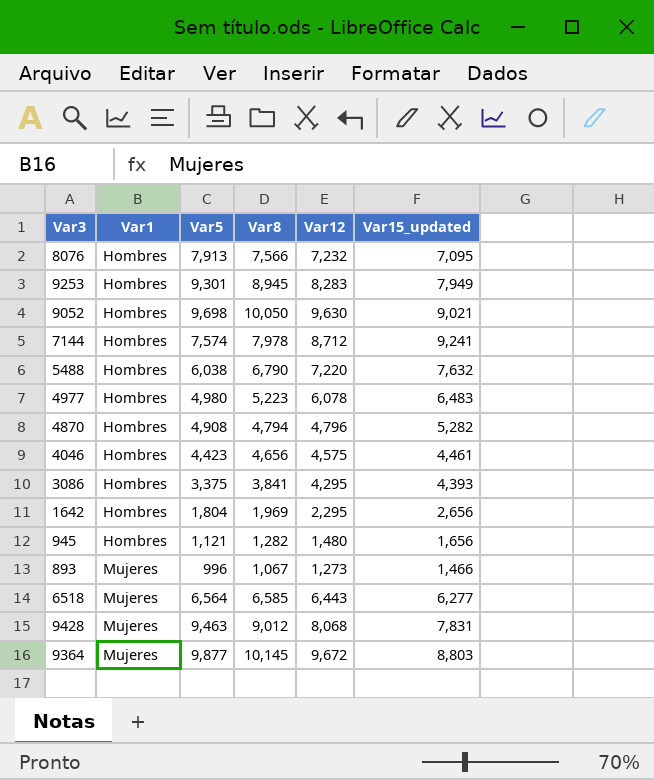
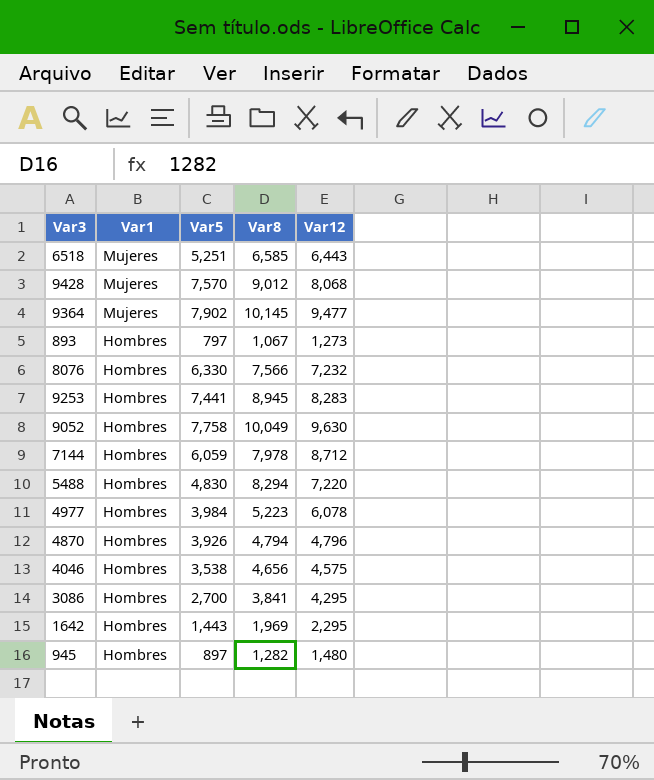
row order: Var1 ascending -> Var1 descending
column Var15_updated | position: 6 -> none
6518 | Var5: 6,564 -> 5,251
9428 | Var5: 9,463 -> 7,570
9364 | Var5: 9,877 -> 7,902
9364 | Var12: 9,672 -> 9,477
893 | Var1: Mujeres -> Hombres
893 | Var5: 996 -> 797
8076 | Var5: 7,913 -> 6,330
9253 | Var5: 9,301 -> 7,441
9052 | Var5: 9,698 -> 7,758
9052 | Var8: 10,050 -> 10,049
7144 | Var5: 7,574 -> 6,059
5488 | Var5: 6,038 -> 4,830
5488 | Var8: 6,790 -> 8,294
4977 | Var5: 4,980 -> 3,984
4870 | Var5: 4,908 -> 3,926
4046 | Var5: 4,423 -> 3,538
3086 | Var5: 3,375 -> 2,700
1642 | Var5: 1,804 -> 1,443
945 | Var5: 1,121 -> 897

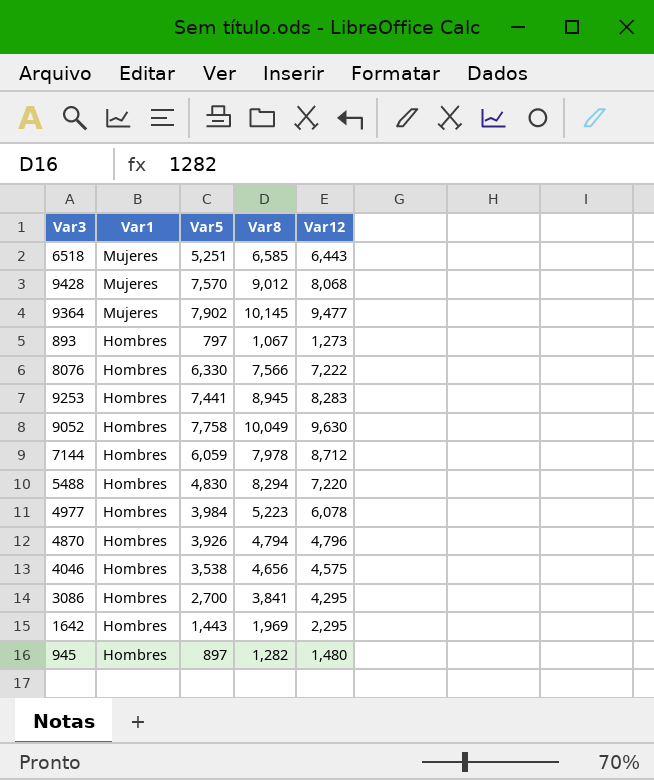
8076 | Var12: 7,232 -> 7,222

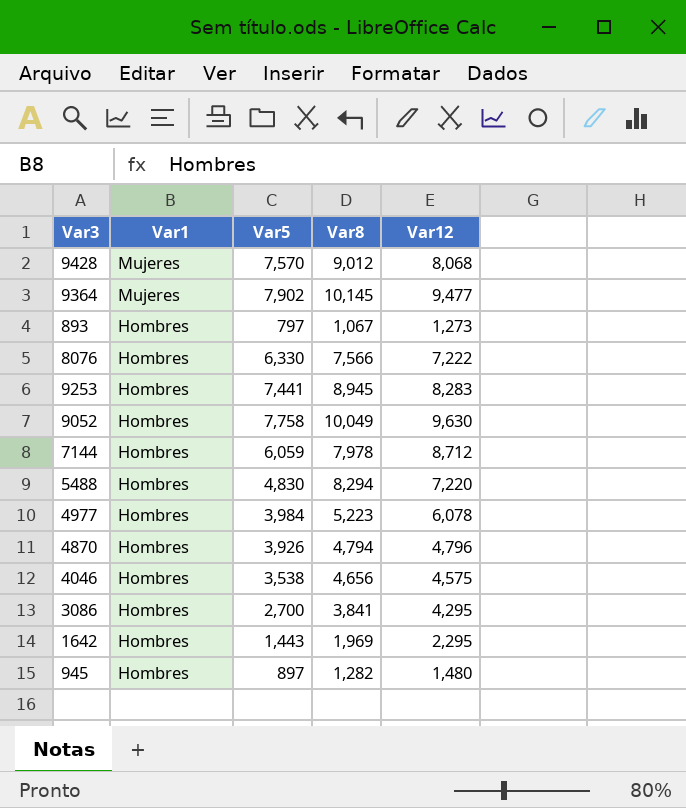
row 6518: Mujeres | 5,251 | 6,585 | 6,443 -> none

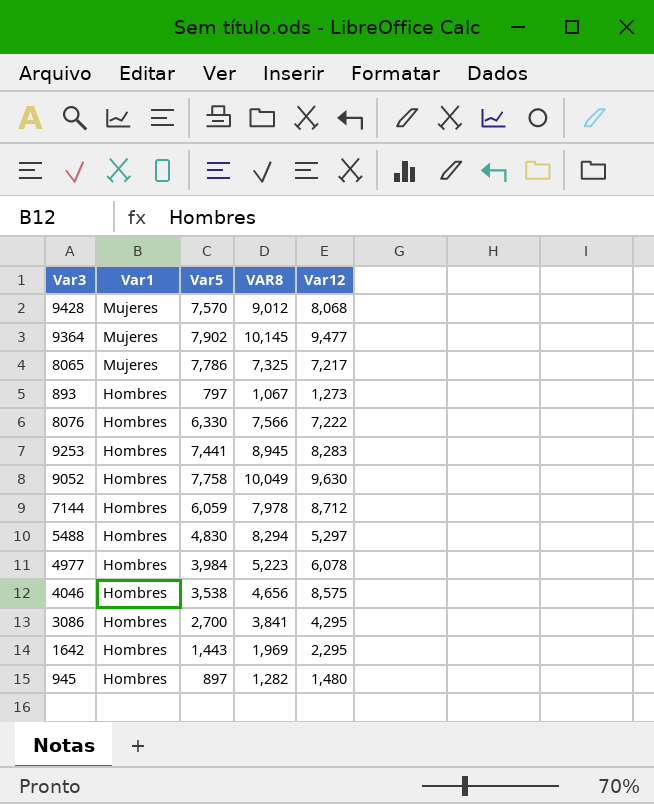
column name: Var8 -> VAR8
row 4870: Hombres | 3,926 | 4,794 | 4,796 -> none
row 8065: none -> Mujeres | 7,786 | 7,325 | 7,217
5488 | Var12: 7,220 -> 5,297
4046 | Var12: 4,575 -> 8,575

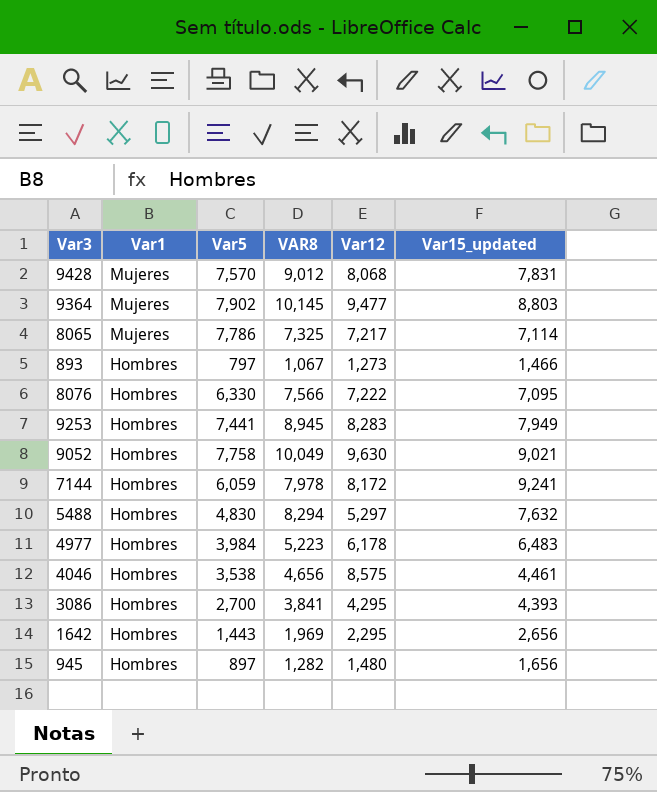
column Var15_updated | position: none -> 6
7144 | Var12: 8,712 -> 8,172
4977 | Var12: 6,078 -> 6,178

